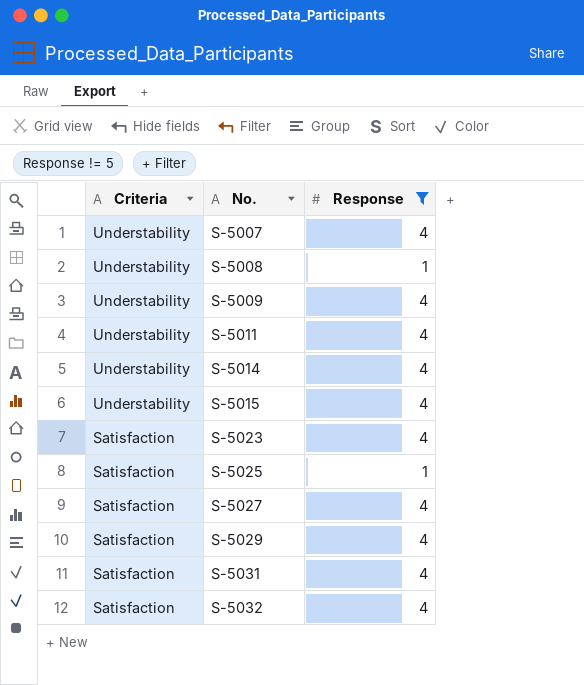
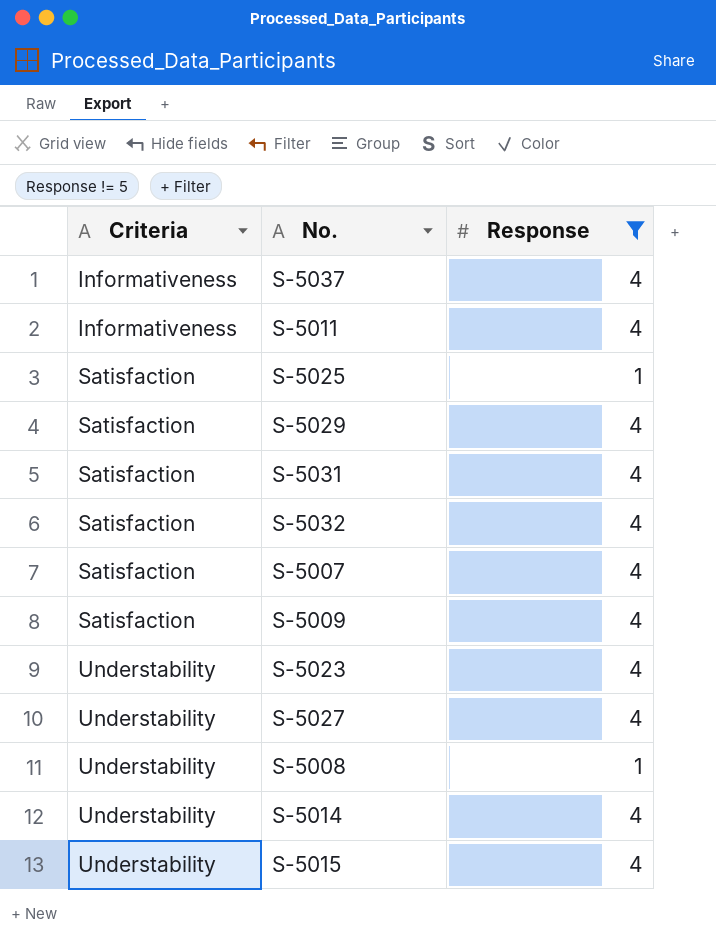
row order: Criteria descending -> Criteria ascending
row S-5037: none -> Informativeness | 4
S-5011 | Criteria: Understability -> Informativeness
S-5007 | Criteria: Understability -> Satisfaction
S-5009 | Criteria: Understability -> Satisfaction
S-5023 | Criteria: Satisfaction -> Understability
S-5027 | Criteria: Satisfaction -> Understability

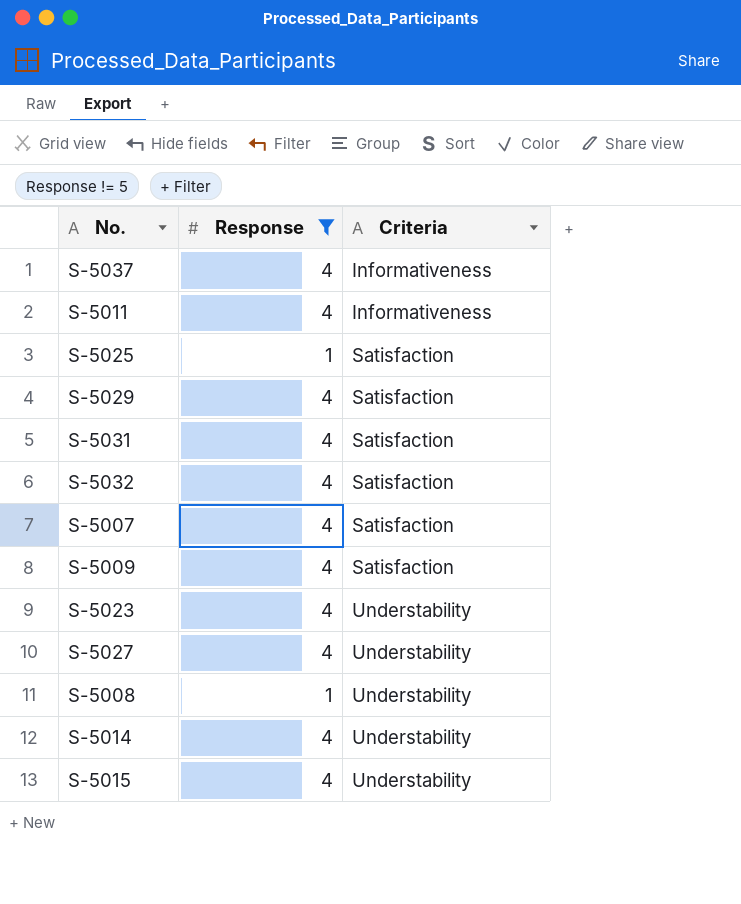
column Criteria | position: 1 -> 3

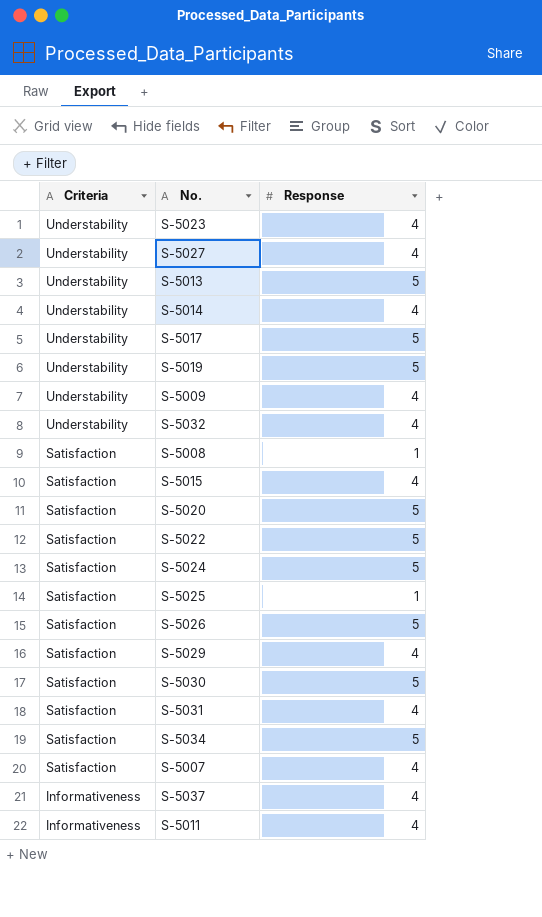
filter: Response != 5 -> none
row order: Criteria ascending -> Criteria descending
column Criteria | position: 3 -> 1
S-5009 | Criteria: Satisfaction -> Understability
S-5032 | Criteria: Satisfaction -> Understability
S-5008 | Criteria: Understability -> Satisfaction
S-5015 | Criteria: Understability -> Satisfaction

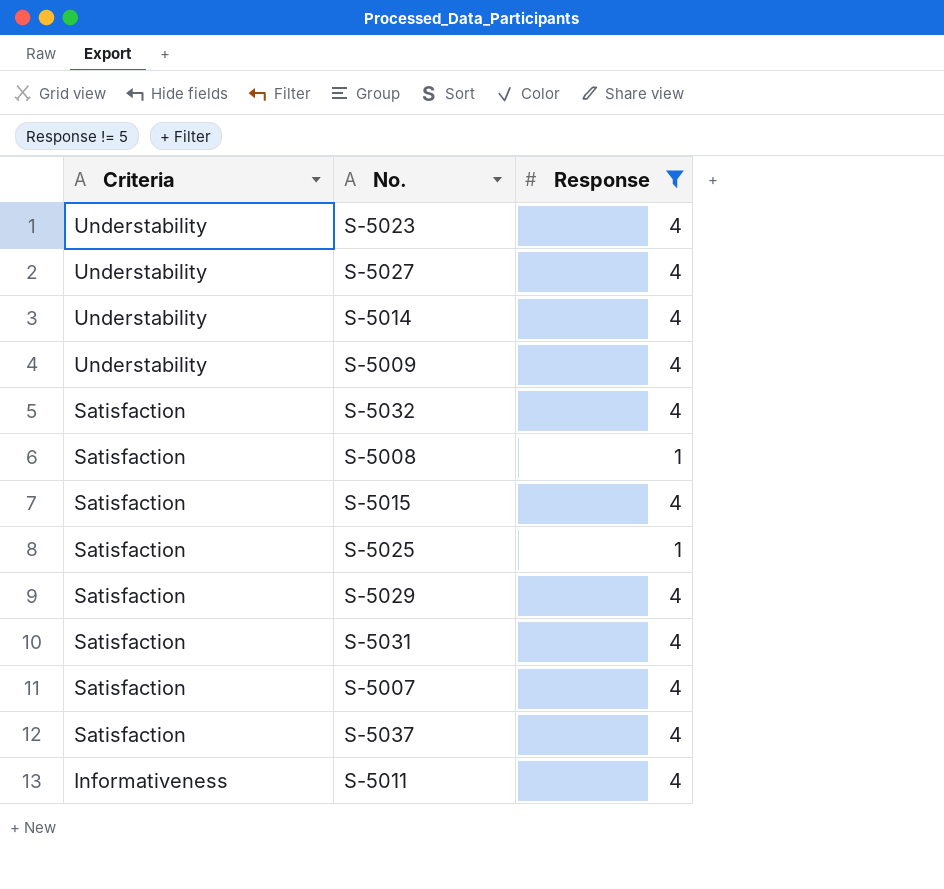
filter: none -> Response != 5
S-5032 | Criteria: Understability -> Satisfaction
S-5037 | Criteria: Informativeness -> Satisfaction

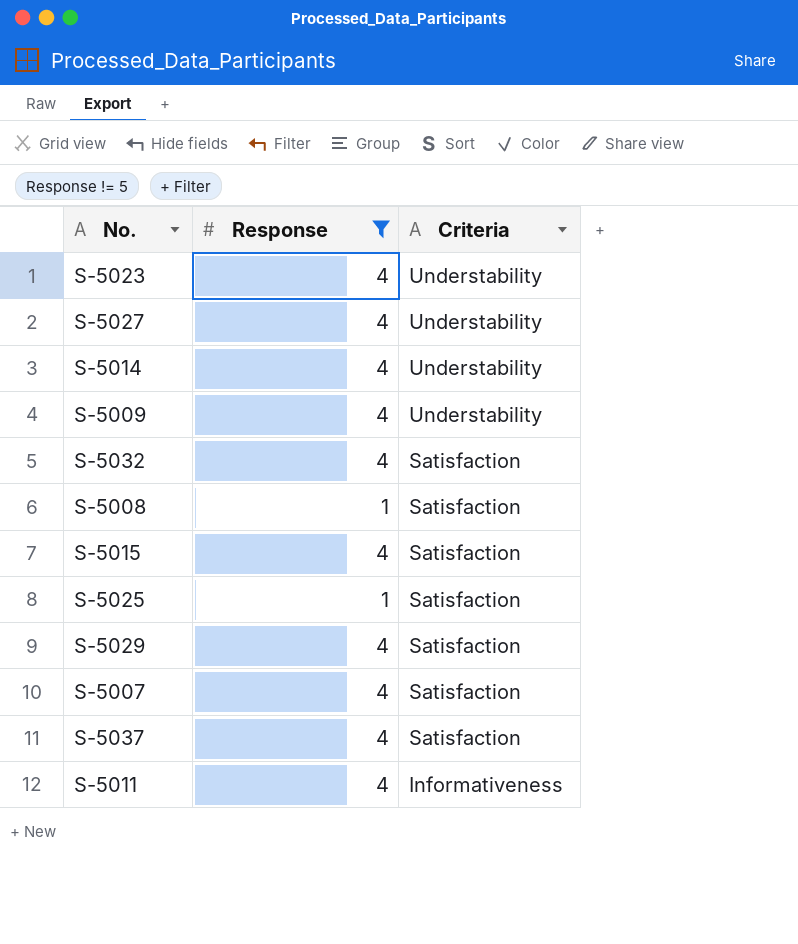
column Criteria | position: 1 -> 3
row S-5031: Satisfaction | 4 -> none

